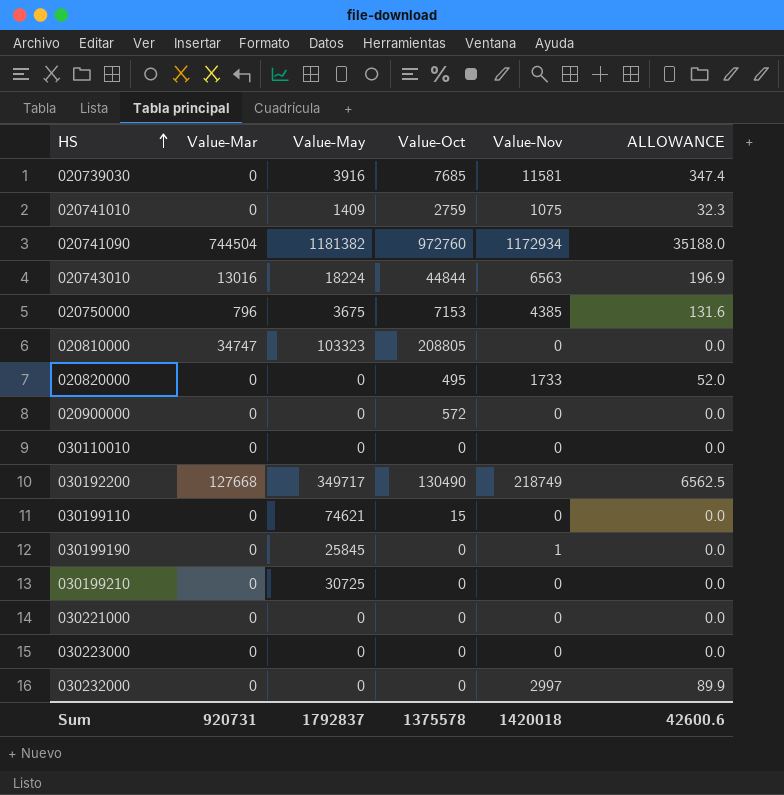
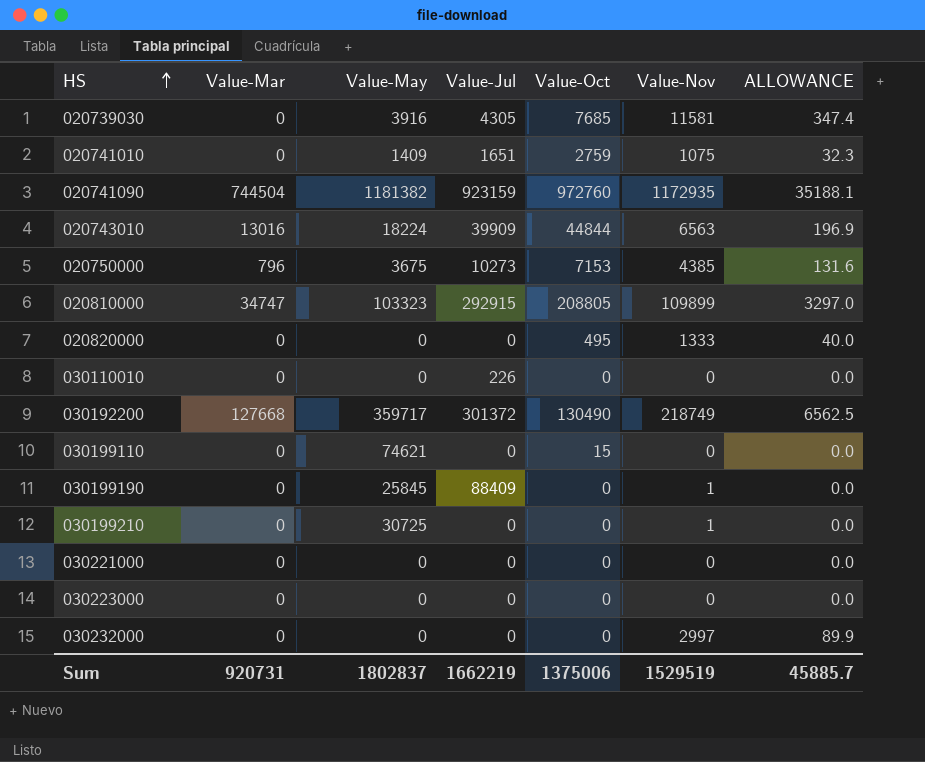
column Value-Jul | position: none -> 4
row 020900000: 0 | 0 | 572 | 0 | 0.0 -> none
020741090 | Value-Nov: 1172934 -> 1172935
020741090 | ALLOWANCE: 35188.0 -> 35188.1
020810000 | Value-Nov: 0 -> 109899
020810000 | ALLOWANCE: 0.0 -> 3297.0
020820000 | Value-Nov: 1733 -> 1333
020820000 | ALLOWANCE: 52.0 -> 40.0
030192200 | Value-May: 349717 -> 359717
030199210 | Value-Nov: 0 -> 1
Sum | Value-May: 1792837 -> 1802837
Sum | Value-Oct: 1375578 -> 1375006
Sum | Value-Nov: 1420018 -> 1529519
Sum | ALLOWANCE: 42600.6 -> 45885.7

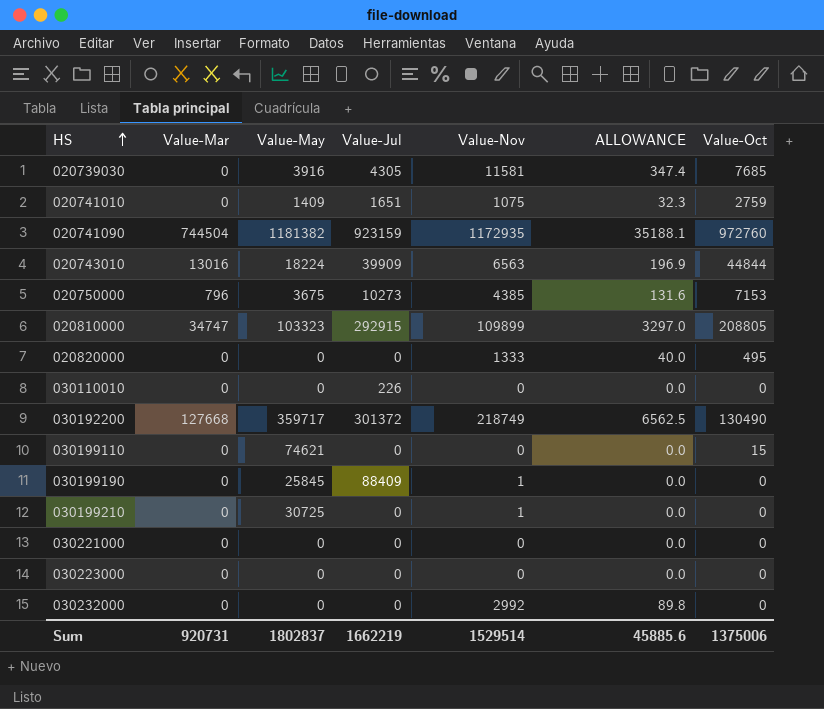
column Value-Oct | position: 5 -> 7
030232000 | Value-Nov: 2997 -> 2992
030232000 | ALLOWANCE: 89.9 -> 89.8
Sum | Value-Nov: 1529519 -> 1529514
Sum | ALLOWANCE: 45885.7 -> 45885.6

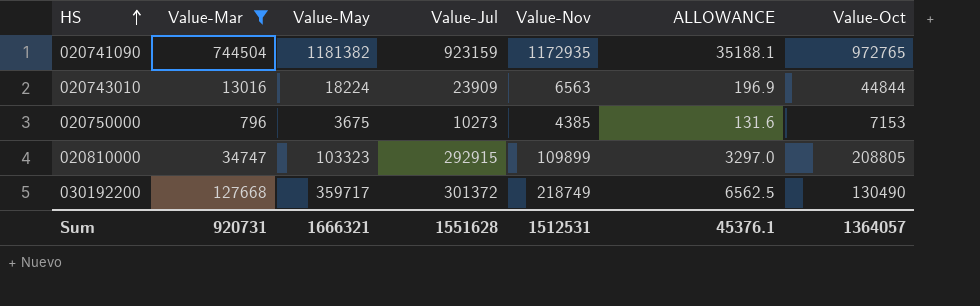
filter: none -> Value-Mar != 0
020741090 | Value-Oct: 972760 -> 972765
020743010 | Value-Jul: 39909 -> 23909
Sum | Value-May: 1802837 -> 1666321
Sum | Value-Jul: 1662219 -> 1551628
Sum | Value-Nov: 1529514 -> 1512531
Sum | ALLOWANCE: 45885.6 -> 45376.1
Sum | Value-Oct: 1375006 -> 1364057

